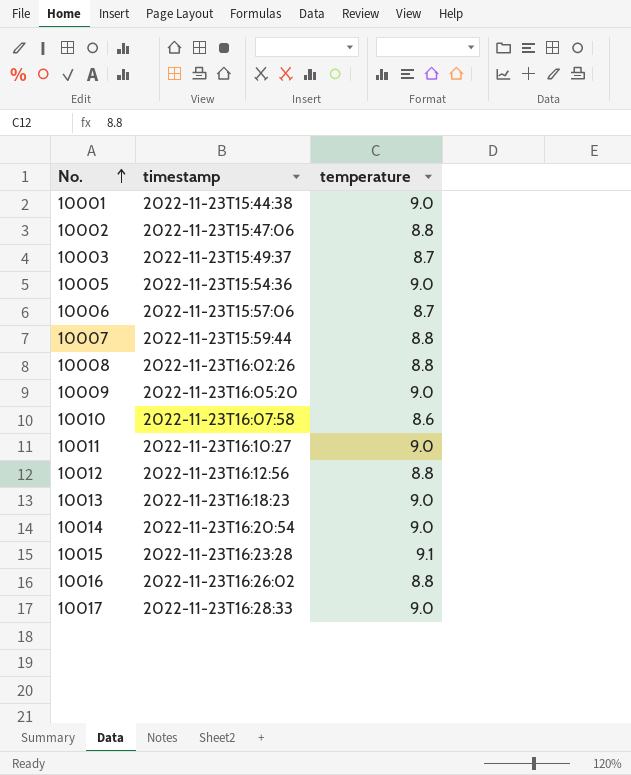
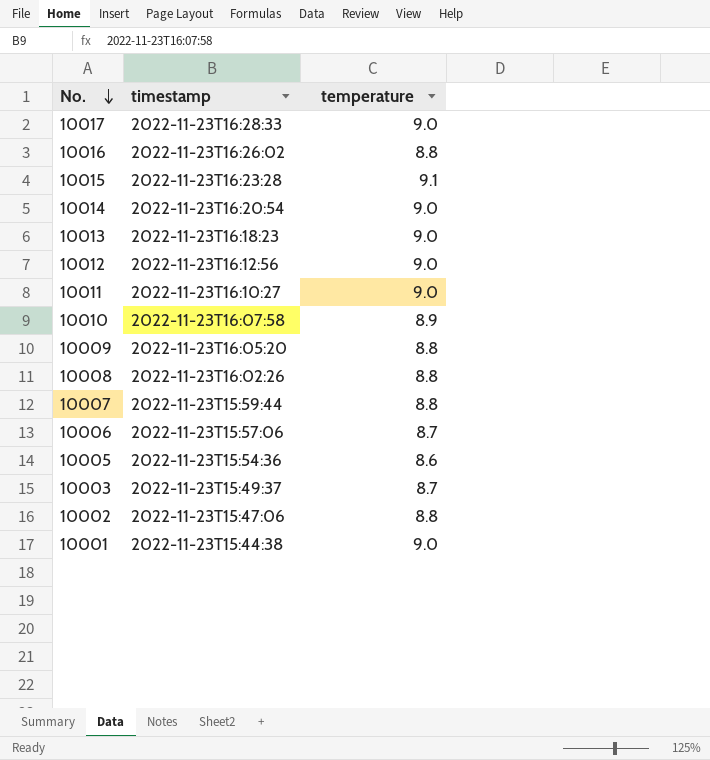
row order: No. ascending -> No. descending
10012 | temperature: 8.8 -> 9.0
10010 | temperature: 8.6 -> 8.9
10009 | temperature: 9.0 -> 8.8
10005 | temperature: 9.0 -> 8.6

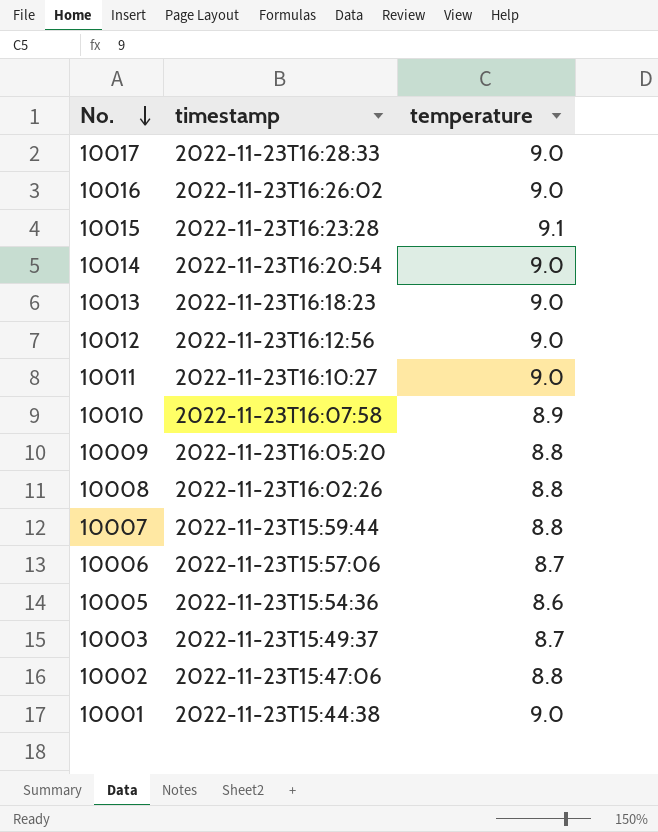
10016 | temperature: 8.8 -> 9.0

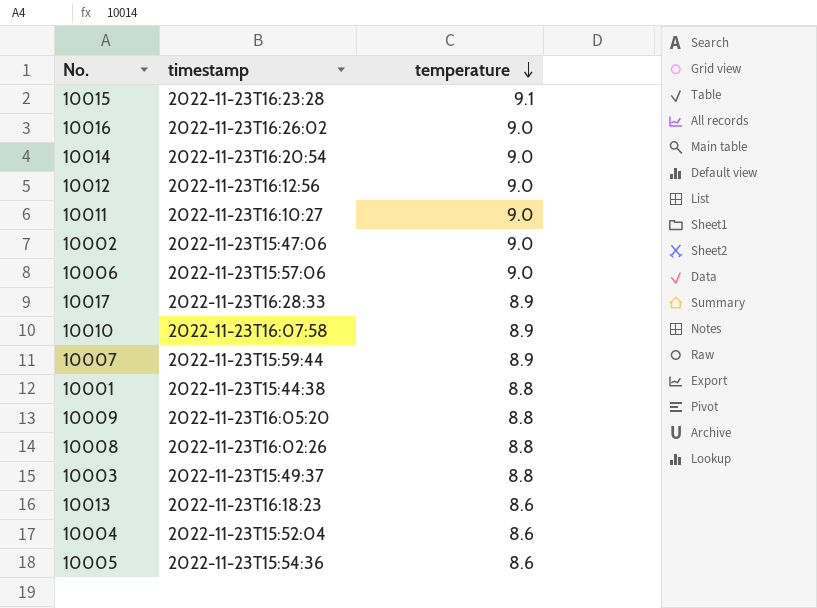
row order: No. descending -> temperature descending
10002 | temperature: 8.8 -> 9.0
10006 | temperature: 8.7 -> 9.0
10017 | temperature: 9.0 -> 8.9
10007 | temperature: 8.8 -> 8.9
10001 | temperature: 9.0 -> 8.8
10003 | temperature: 8.7 -> 8.8
10013 | temperature: 9.0 -> 8.6
row 10004: none -> 2022-11-23T15:52:04 | 8.6

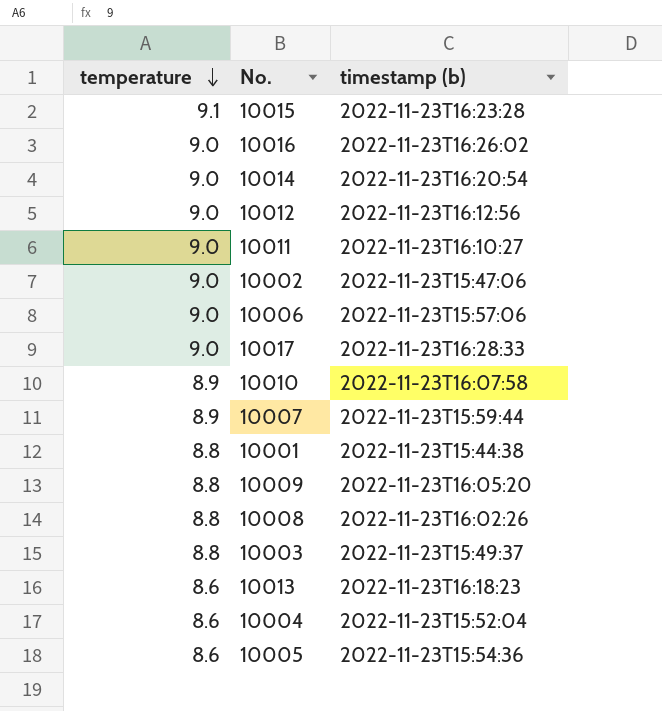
column temperature | position: 3 -> 1
column name: timestamp -> timestamp (b)
10017 | temperature: 8.9 -> 9.0

